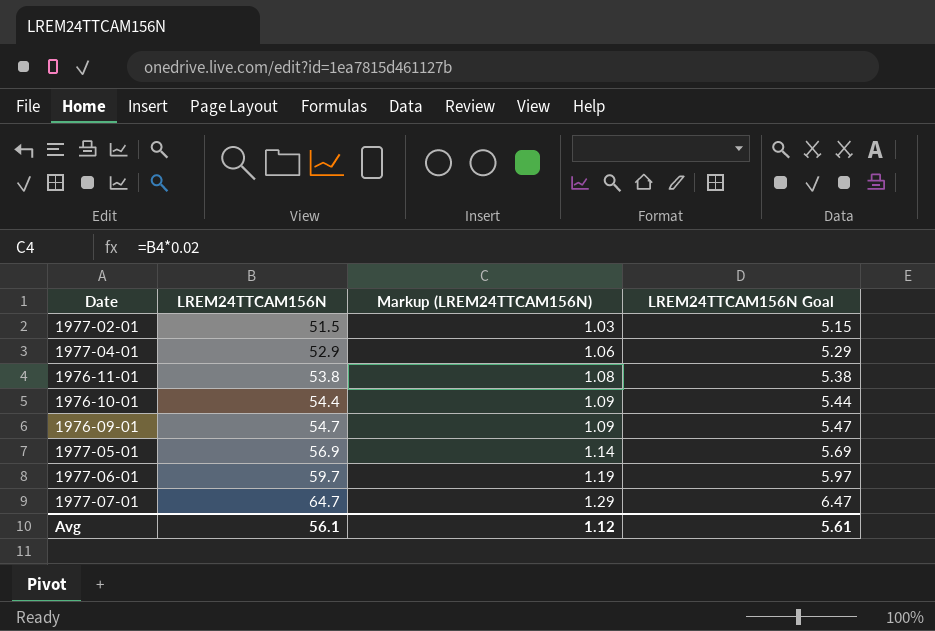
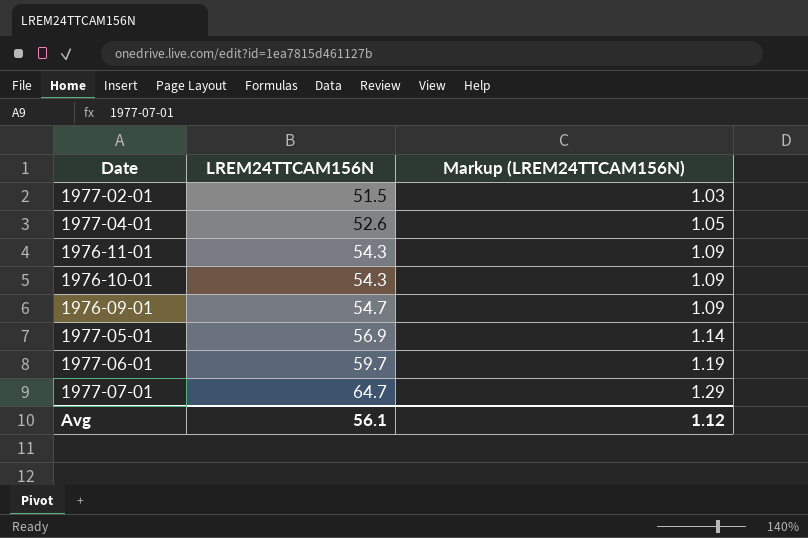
column LREM24TTCAM156N Goal | formula: [LREM24TTCAM156N] * 0.1 -> none
1977-04-01 | LREM24TTCAM156N: 52.9 -> 52.6
1977-04-01 | Markup (LREM24TTCAM156N): 1.06 -> 1.05
1976-11-01 | LREM24TTCAM156N: 53.8 -> 54.3
1976-11-01 | Markup (LREM24TTCAM156N): 1.08 -> 1.09
1976-10-01 | LREM24TTCAM156N: 54.4 -> 54.3

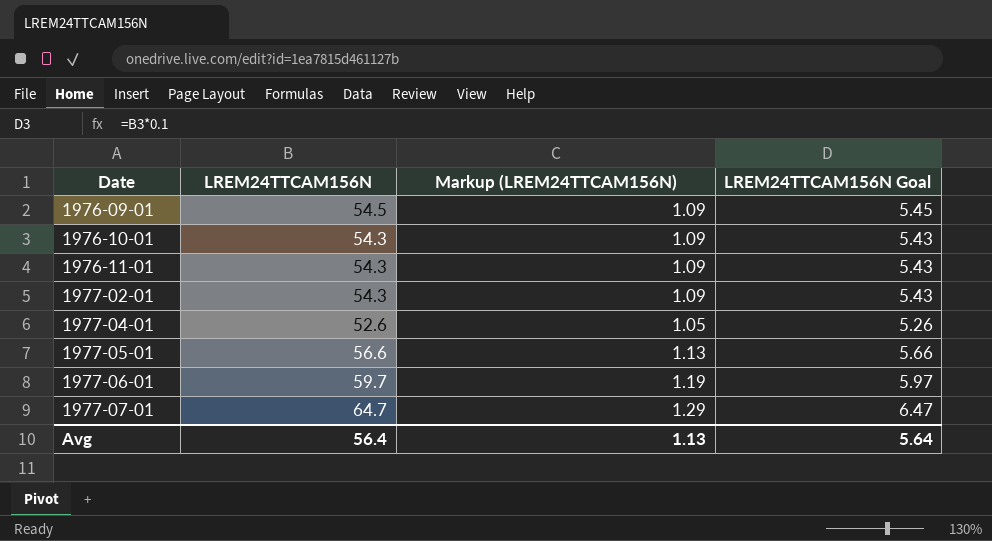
row order: LREM24TTCAM156N ascending -> Date ascending
column LREM24TTCAM156N Goal | formula: none -> [LREM24TTCAM156N] * 0.1
1976-09-01 | LREM24TTCAM156N: 54.7 -> 54.5
1977-02-01 | LREM24TTCAM156N: 51.5 -> 54.3
1977-02-01 | Markup (LREM24TTCAM156N): 1.03 -> 1.09
1977-05-01 | LREM24TTCAM156N: 56.9 -> 56.6
1977-05-01 | Markup (LREM24TTCAM156N): 1.14 -> 1.13
Avg | LREM24TTCAM156N: 56.1 -> 56.4
Avg | Markup (LREM24TTCAM156N): 1.12 -> 1.13

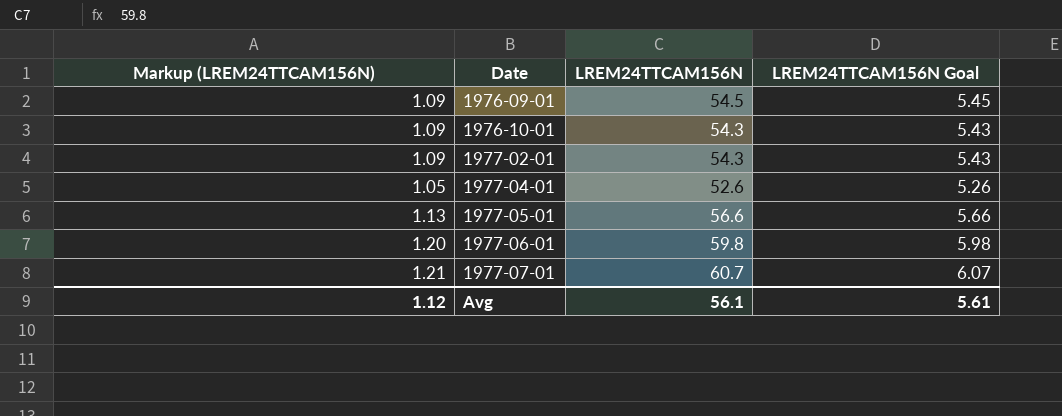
column Markup (LREM24TTCAM156N) | position: 3 -> 1
row 1976-11-01: 54.3 | 1.09 | 5.43 -> none
1977-06-01 | Markup (LREM24TTCAM156N): 1.19 -> 1.20
1977-06-01 | LREM24TTCAM156N: 59.7 -> 59.8
1977-06-01 | LREM24TTCAM156N Goal: 5.97 -> 5.98
1977-07-01 | Markup (LREM24TTCAM156N): 1.29 -> 1.21
1977-07-01 | LREM24TTCAM156N: 64.7 -> 60.7
1977-07-01 | LREM24TTCAM156N Goal: 6.47 -> 6.07
Avg | Markup (LREM24TTCAM156N): 1.13 -> 1.12
Avg | LREM24TTCAM156N: 56.4 -> 56.1
Avg | LREM24TTCAM156N Goal: 5.64 -> 5.61

